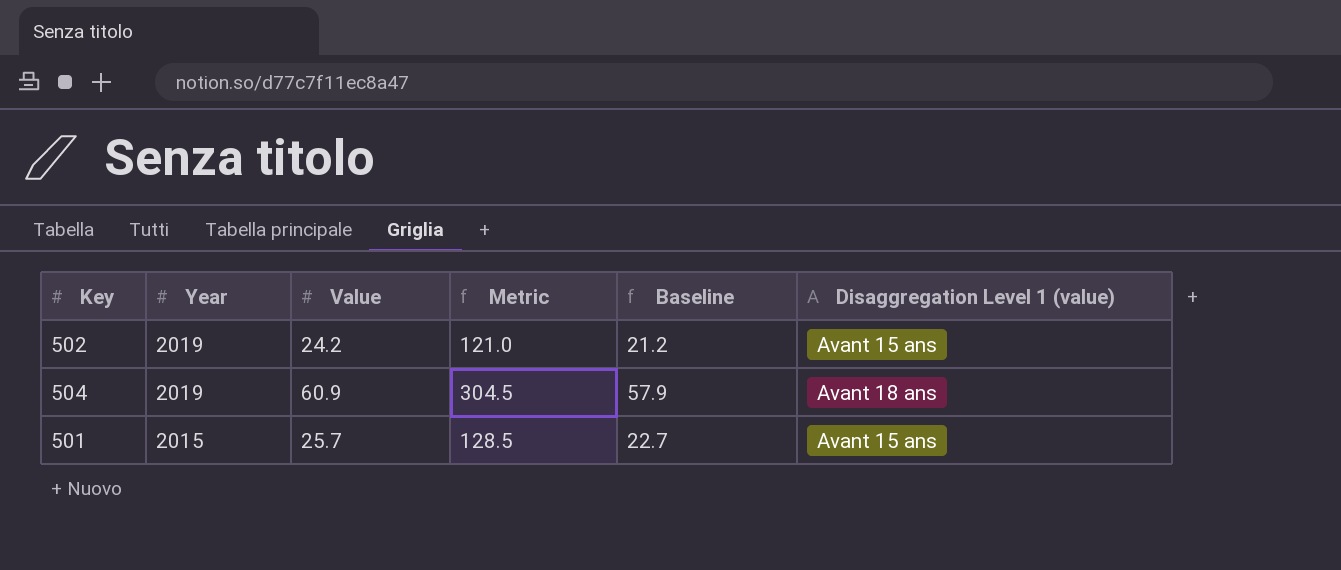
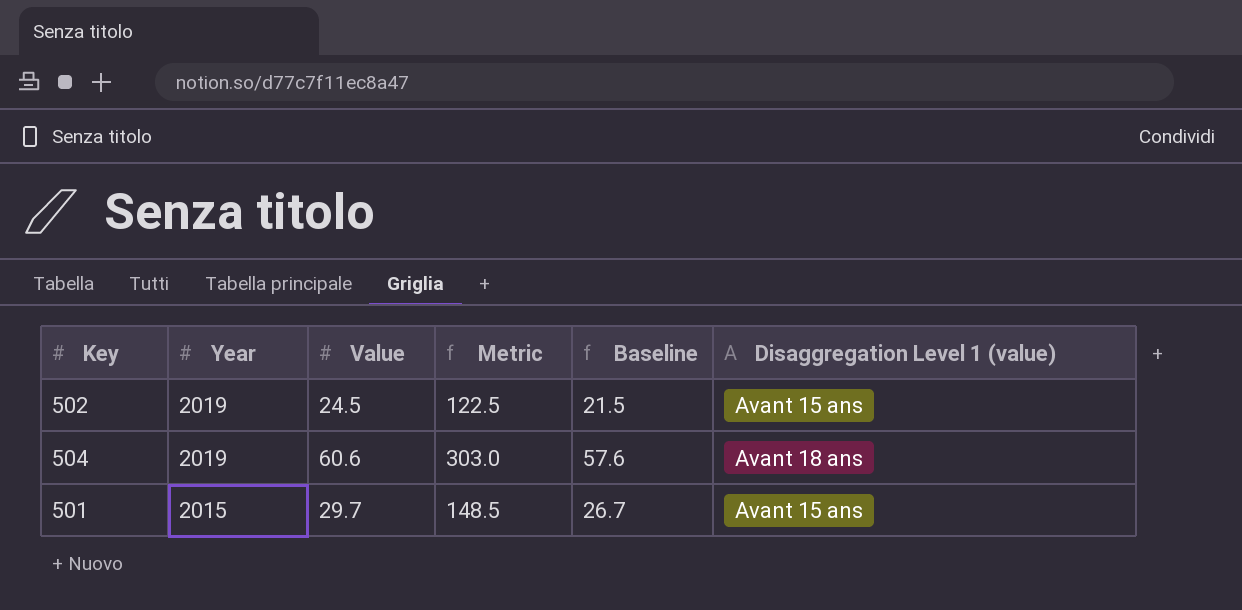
502 | Value: 24.2 -> 24.5
502 | Metric: 121.0 -> 122.5
502 | Baseline: 21.2 -> 21.5
504 | Value: 60.9 -> 60.6
504 | Metric: 304.5 -> 303.0
504 | Baseline: 57.9 -> 57.6
501 | Value: 25.7 -> 29.7
501 | Metric: 128.5 -> 148.5
501 | Baseline: 22.7 -> 26.7

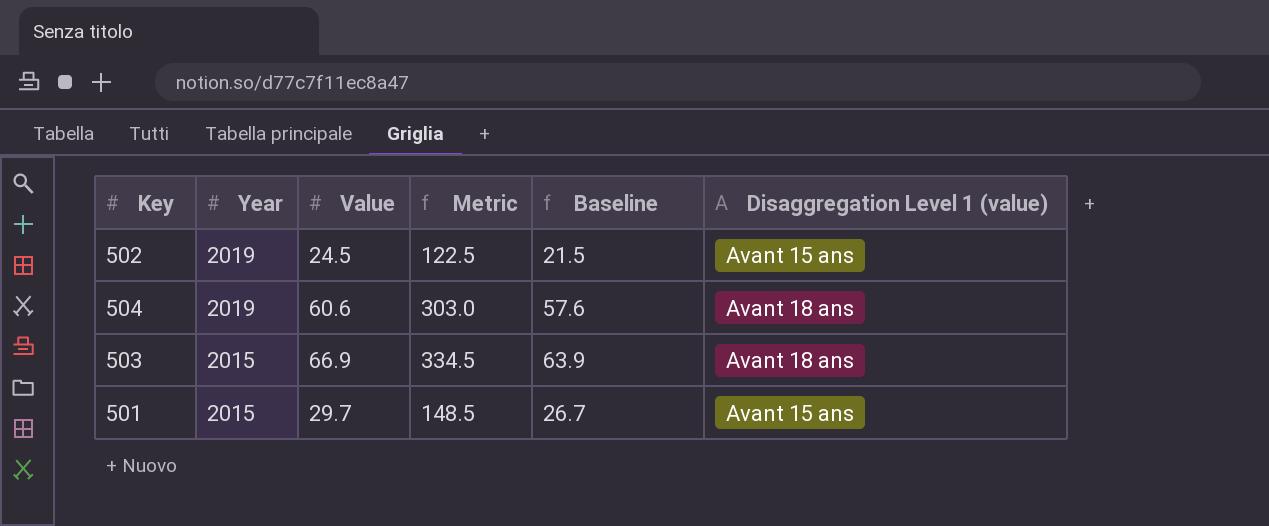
row 503: none -> 2015 | 66.9 | 334.5 | 63.9 | Avant 18 ans

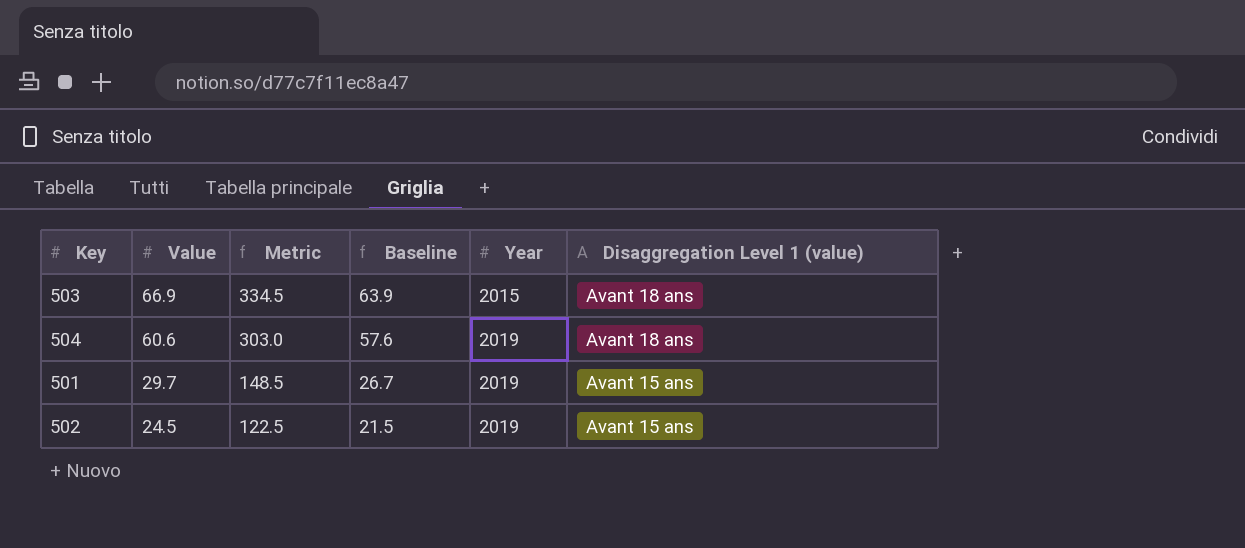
row order: Year descending -> Value descending
column Year | position: 2 -> 5
501 | Year: 2015 -> 2019

